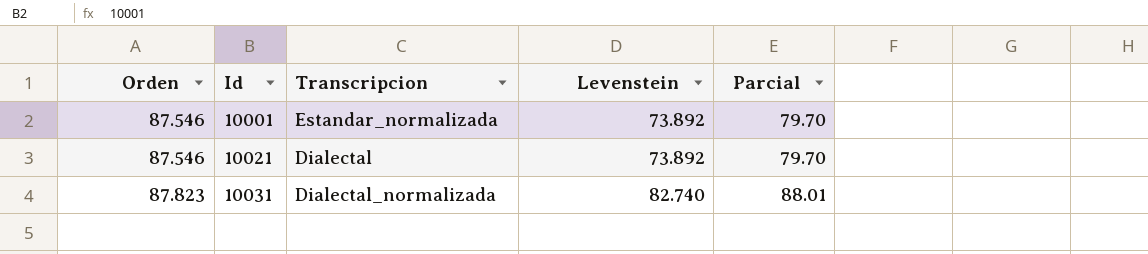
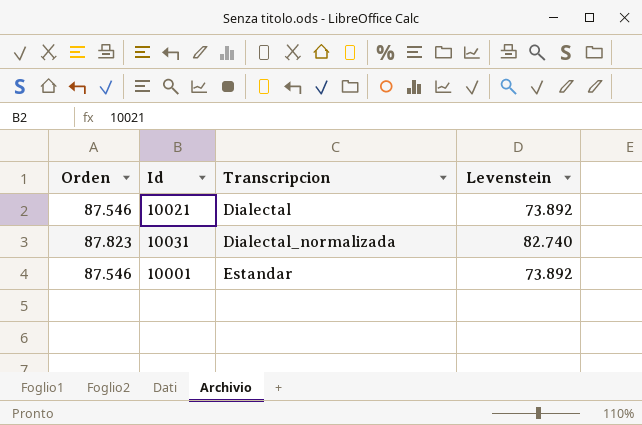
row order: Orden ascending -> Transcripcion ascending
column Parcial | position: 5 -> none
10001 | Transcripcion: Estandar_normalizada -> Estandar

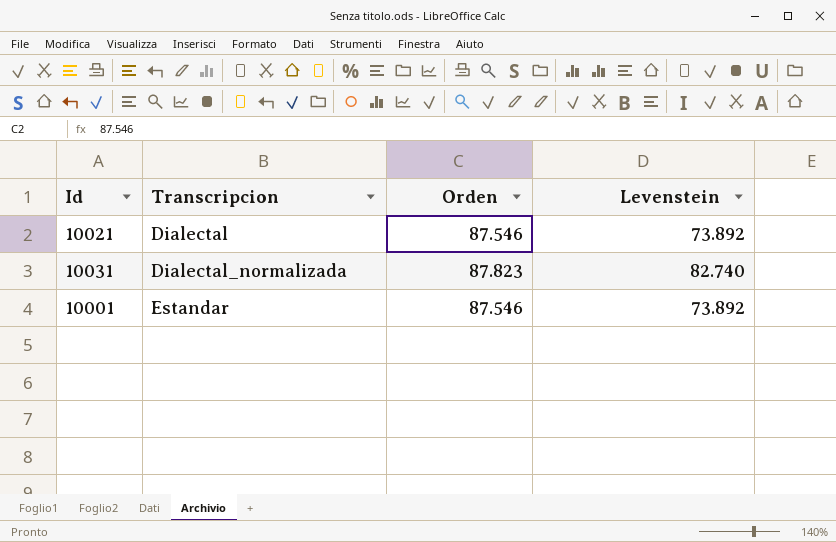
column Orden | position: 1 -> 3

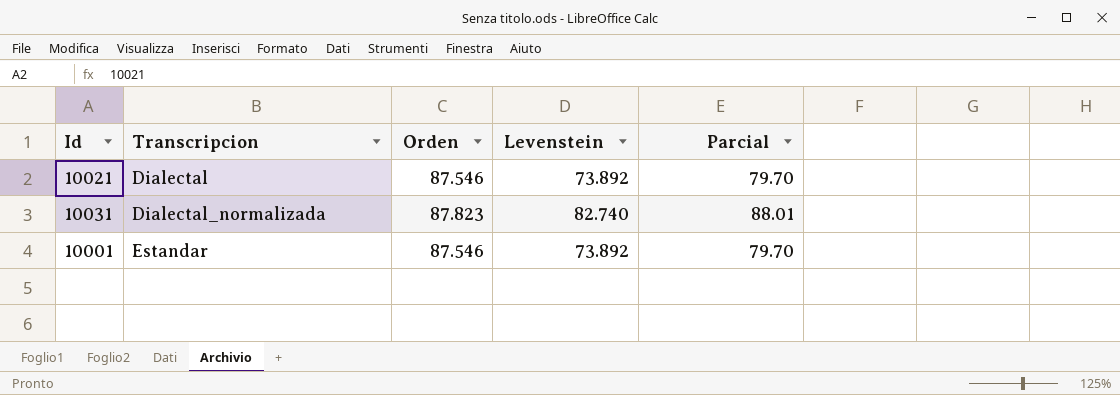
column Parcial | position: none -> 5

